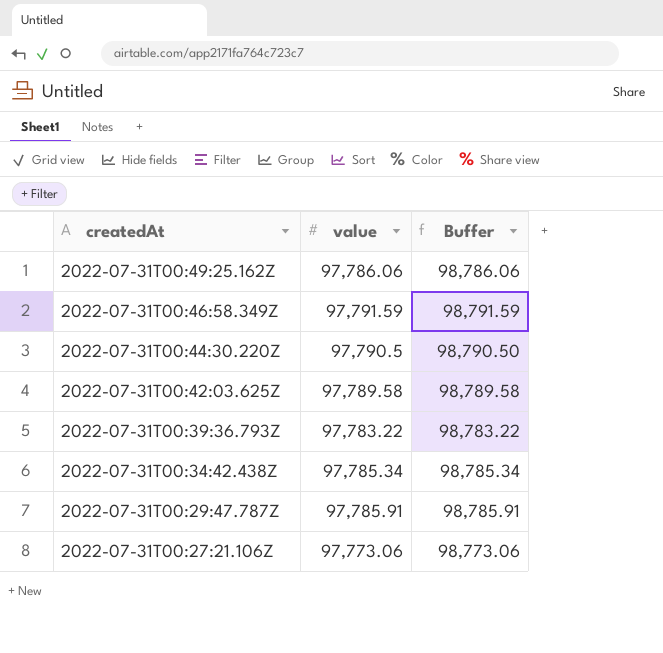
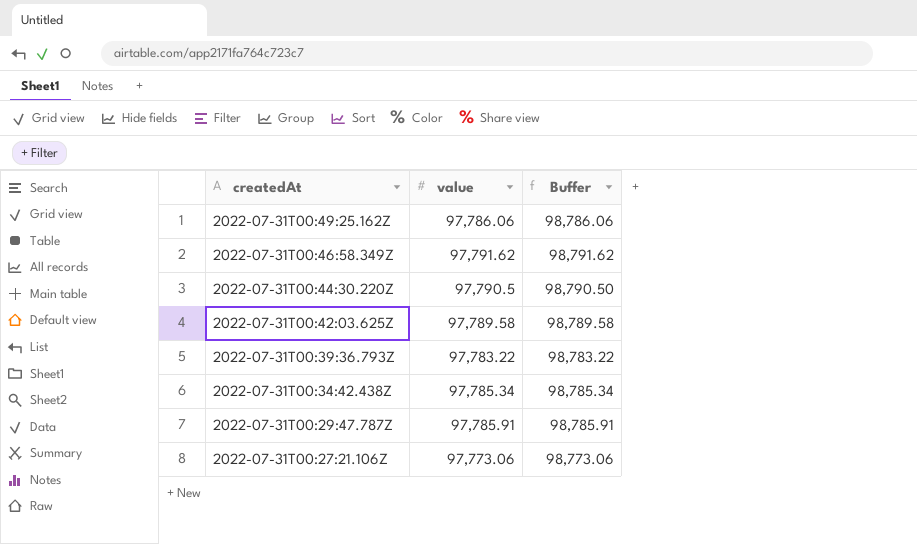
2022-07-31T00:46:58.349Z | value: 97,791.59 -> 97,791.62
2022-07-31T00:46:58.349Z | Buffer: 98,791.59 -> 98,791.62

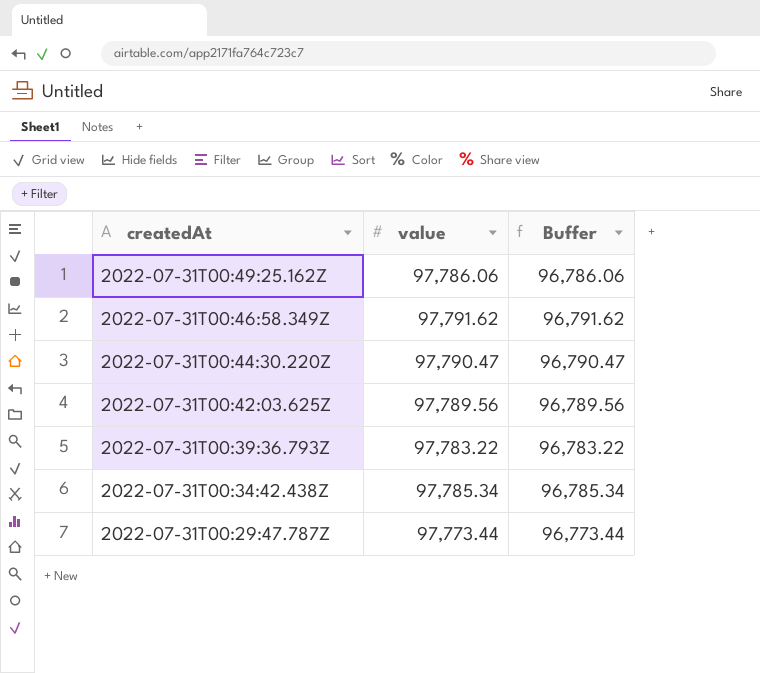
column Buffer | formula: [value] + 1000 -> [value] - 1000
row 2022-07-31T00:27:21.106Z: 97,773.06 | 98,773.06 -> none
2022-07-31T00:44:30.220Z | value: 97,790.5 -> 97,790.47
2022-07-31T00:42:03.625Z | value: 97,789.58 -> 97,789.56
2022-07-31T00:29:47.787Z | value: 97,785.91 -> 97,773.44

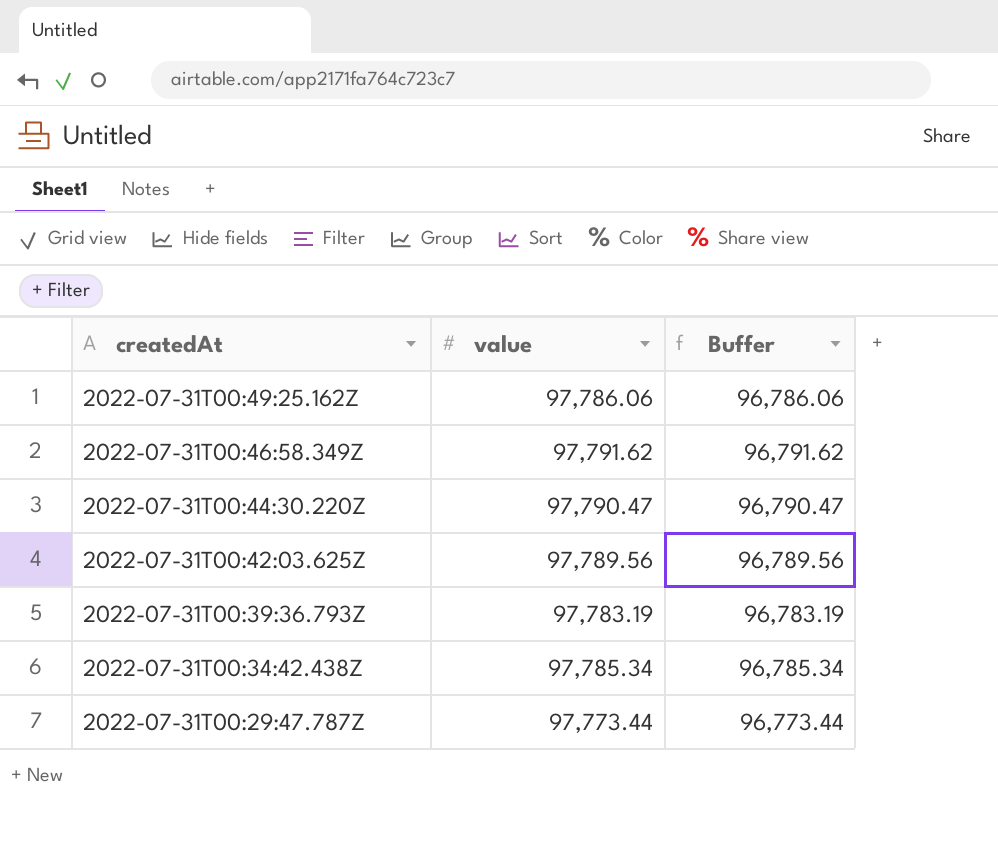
2022-07-31T00:39:36.793Z | value: 97,783.22 -> 97,783.19
2022-07-31T00:39:36.793Z | Buffer: 96,783.22 -> 96,783.19

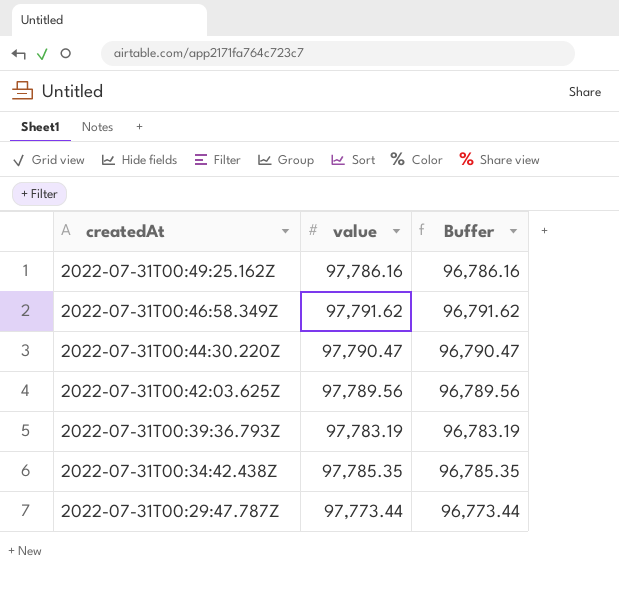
2022-07-31T00:49:25.162Z | value: 97,786.06 -> 97,786.16
2022-07-31T00:49:25.162Z | Buffer: 96,786.06 -> 96,786.16
2022-07-31T00:34:42.438Z | value: 97,785.34 -> 97,785.35
2022-07-31T00:34:42.438Z | Buffer: 96,785.34 -> 96,785.35

